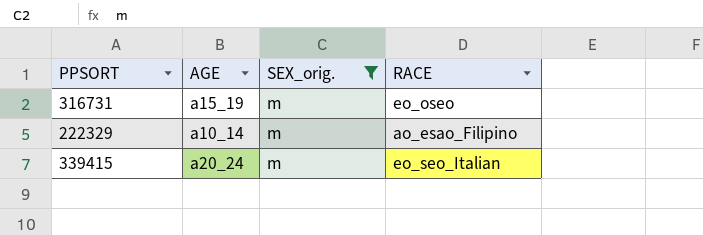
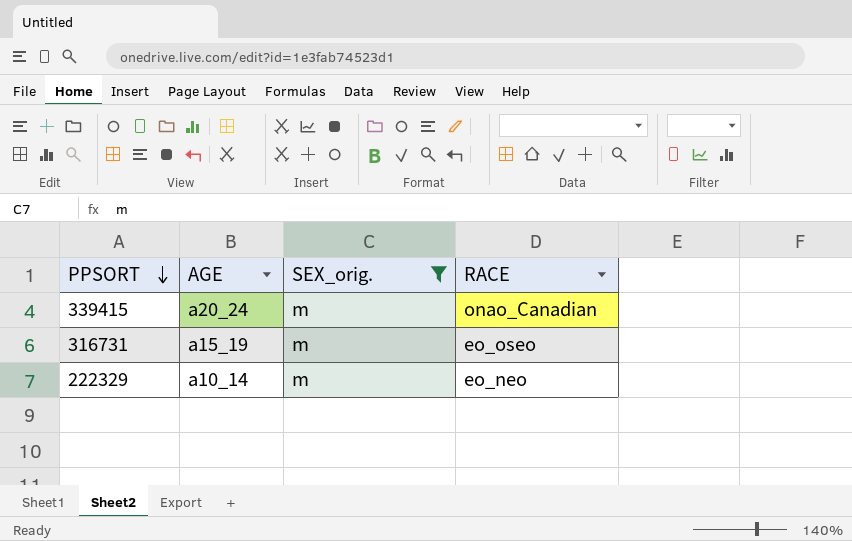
row order: none -> PPSORT descending
339415 | RACE: eo_seo_Italian -> onao_Canadian
222329 | RACE: ao_esao_Filipino -> eo_neo

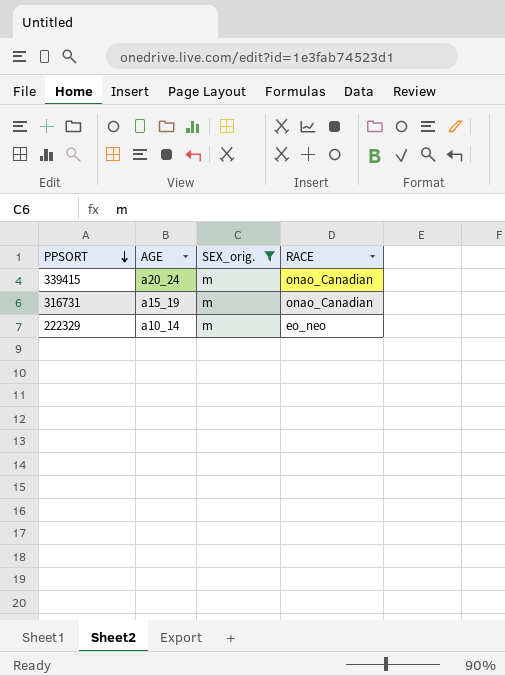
316731 | RACE: eo_oseo -> onao_Canadian

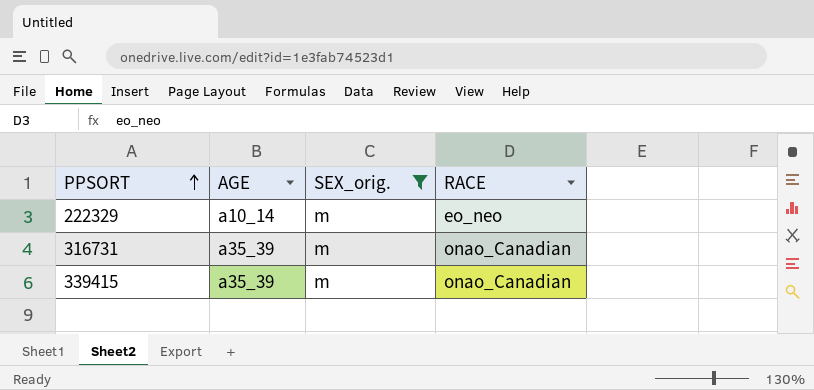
row order: PPSORT descending -> PPSORT ascending
316731 | AGE: a15_19 -> a35_39
339415 | AGE: a20_24 -> a35_39

